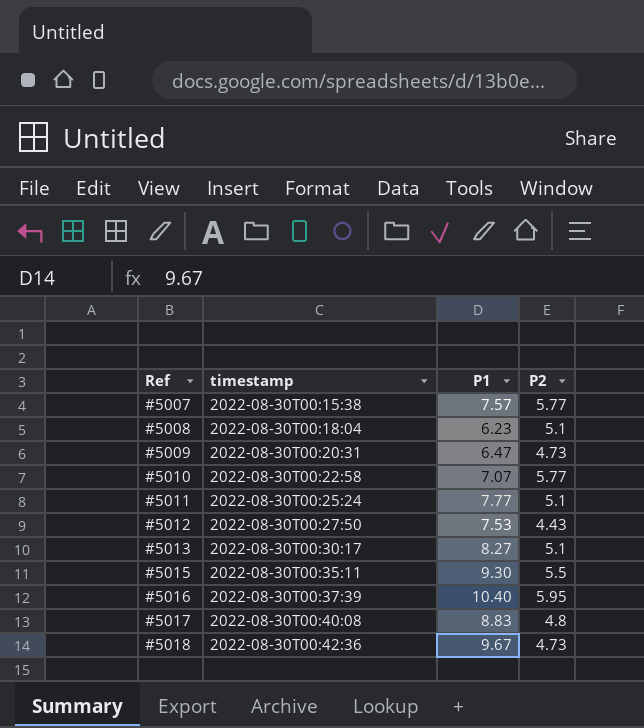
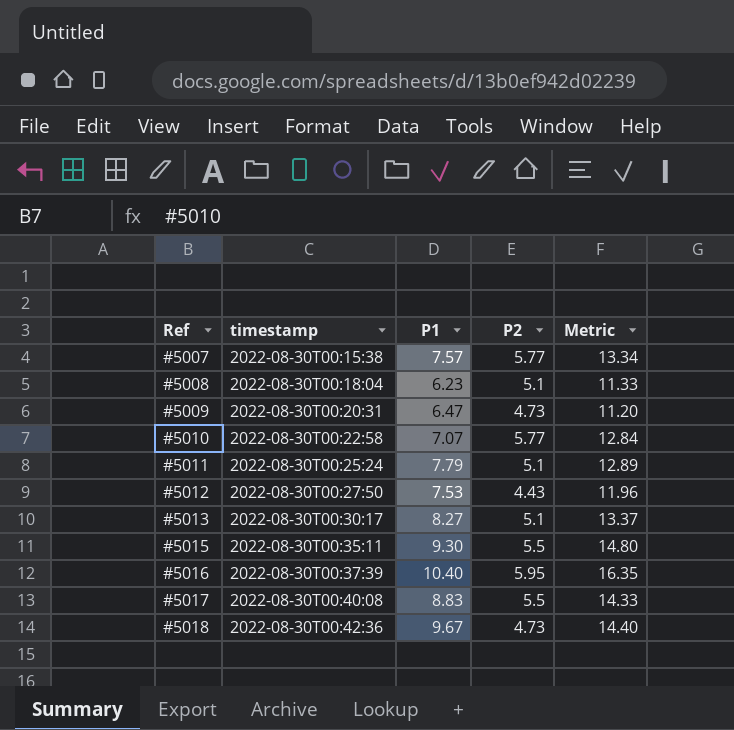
column Metric | formula: none -> [P1] + [P2]
#5011 | P1: 7.77 -> 7.79
#5017 | P2: 4.8 -> 5.5

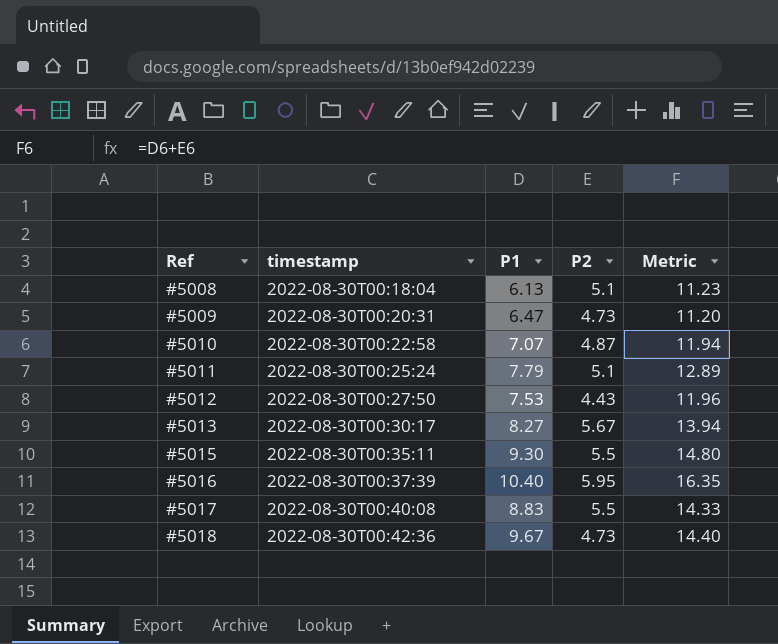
row #5007: 2022-08-30T00:15:38 | 7.57 | 5.77 | 13.34 -> none
#5008 | P1: 6.23 -> 6.13
#5008 | Metric: 11.33 -> 11.23
#5010 | P2: 5.77 -> 4.87
#5010 | Metric: 12.84 -> 11.94
#5013 | P2: 5.1 -> 5.67
#5013 | Metric: 13.37 -> 13.94

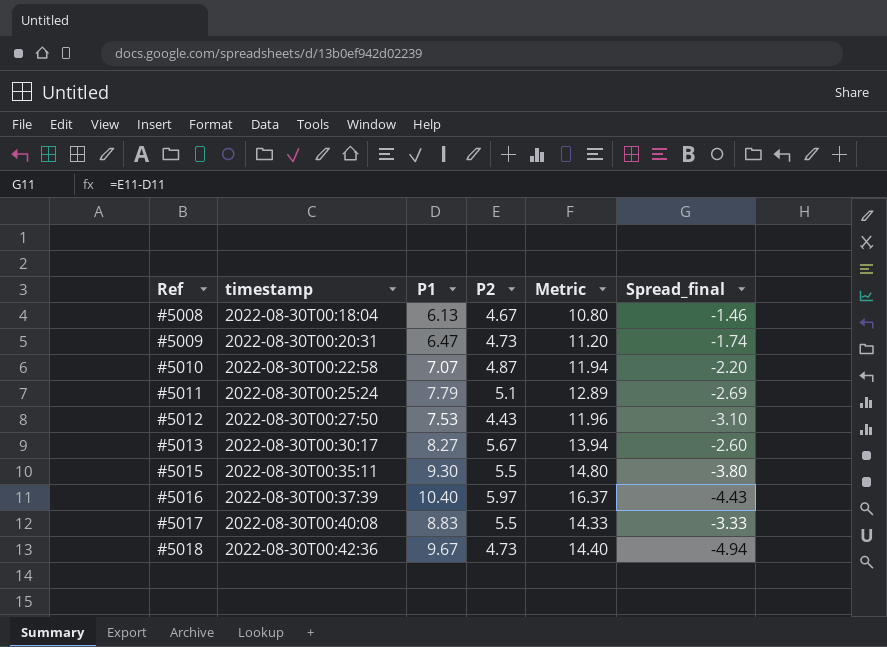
column Spread_final | formula: none -> [P2] - [P1]
#5008 | P2: 5.1 -> 4.67
#5008 | Metric: 11.23 -> 10.80
#5016 | P2: 5.95 -> 5.97
#5016 | Metric: 16.35 -> 16.37

